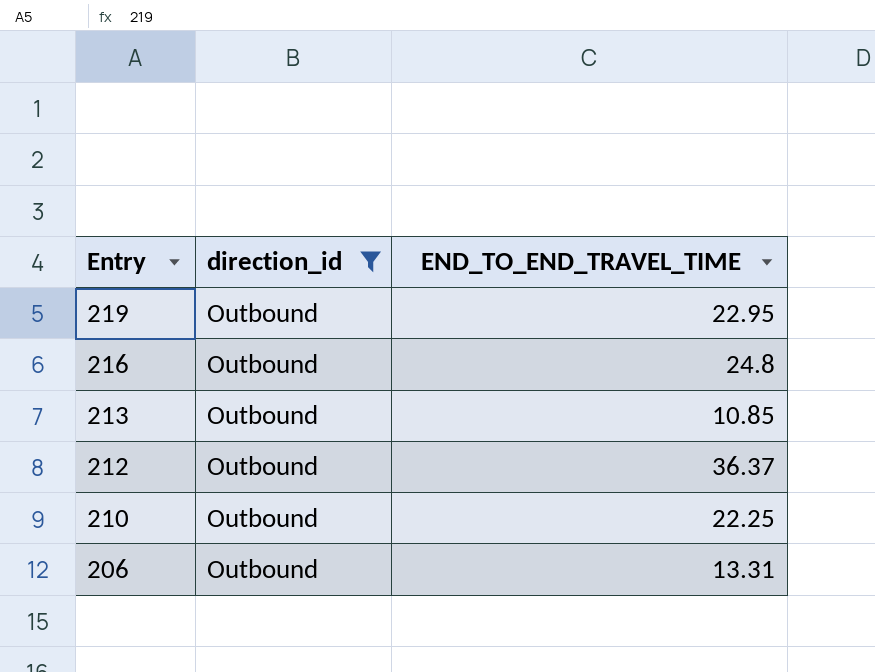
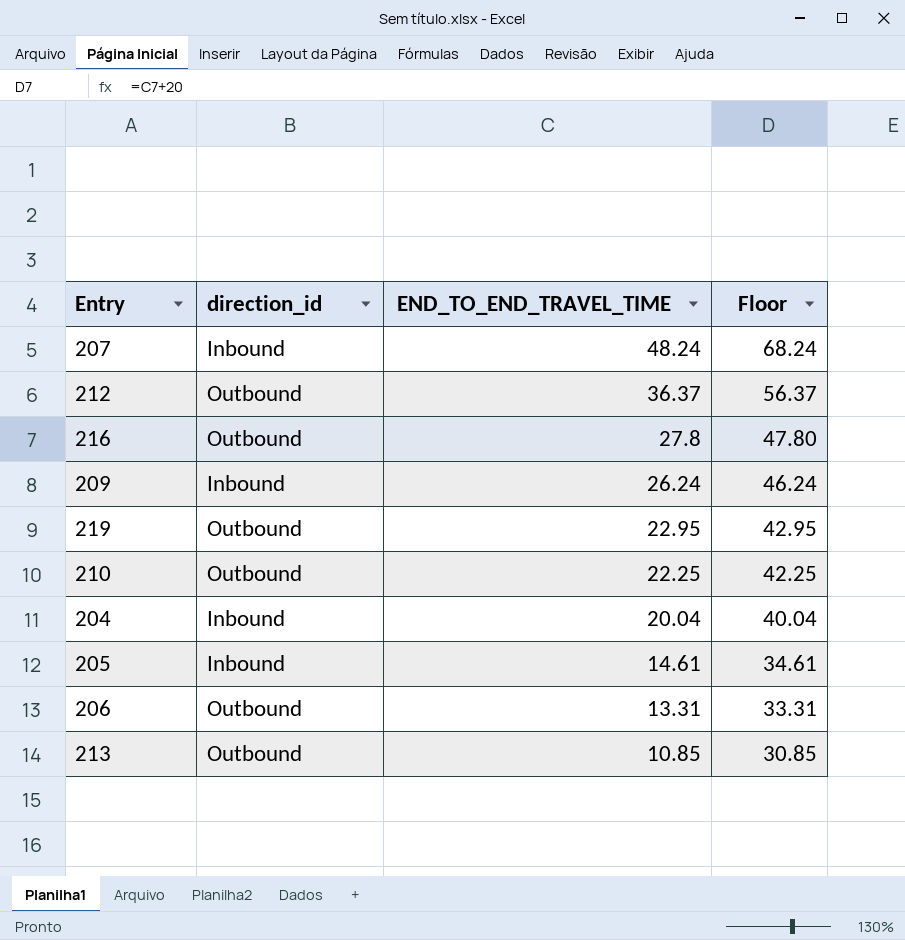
filter: direction_id = Outbound -> none
row order: Entry descending -> END_TO_END_TRAVEL_TIME descending
column Floor | formula: none -> [END_TO_END_TRAVEL_TIME] + 20
216 | END_TO_END_TRAVEL_TIME: 24.8 -> 27.8

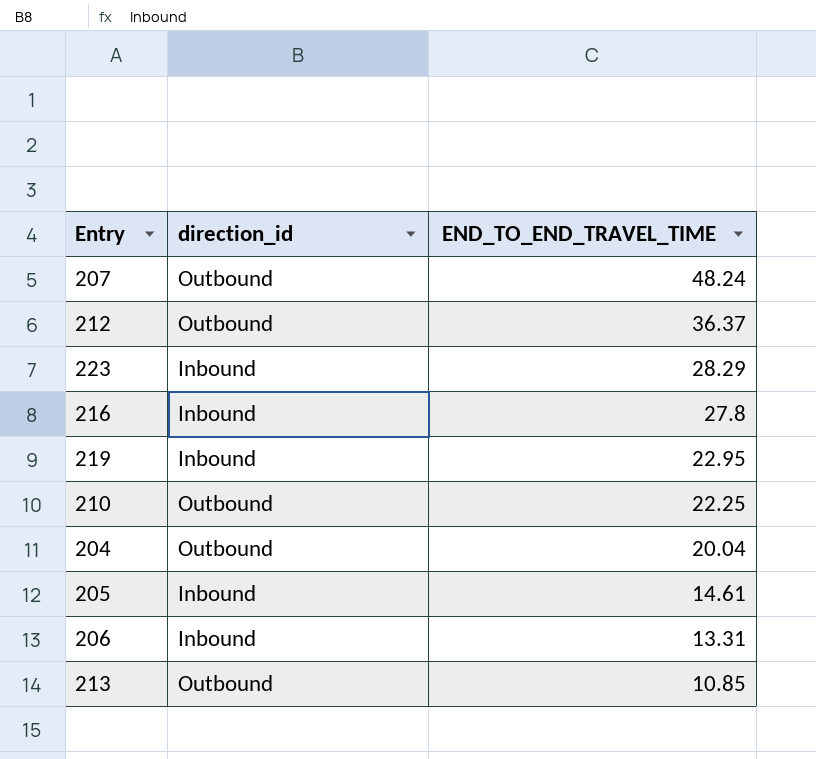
column Floor | formula: [END_TO_END_TRAVEL_TIME] + 20 -> none
row 209: Inbound | 26.24 | 46.24 -> none
207 | direction_id: Inbound -> Outbound
row 223: none -> Inbound | 28.29
216 | direction_id: Outbound -> Inbound
219 | direction_id: Outbound -> Inbound
204 | direction_id: Inbound -> Outbound
206 | direction_id: Outbound -> Inbound

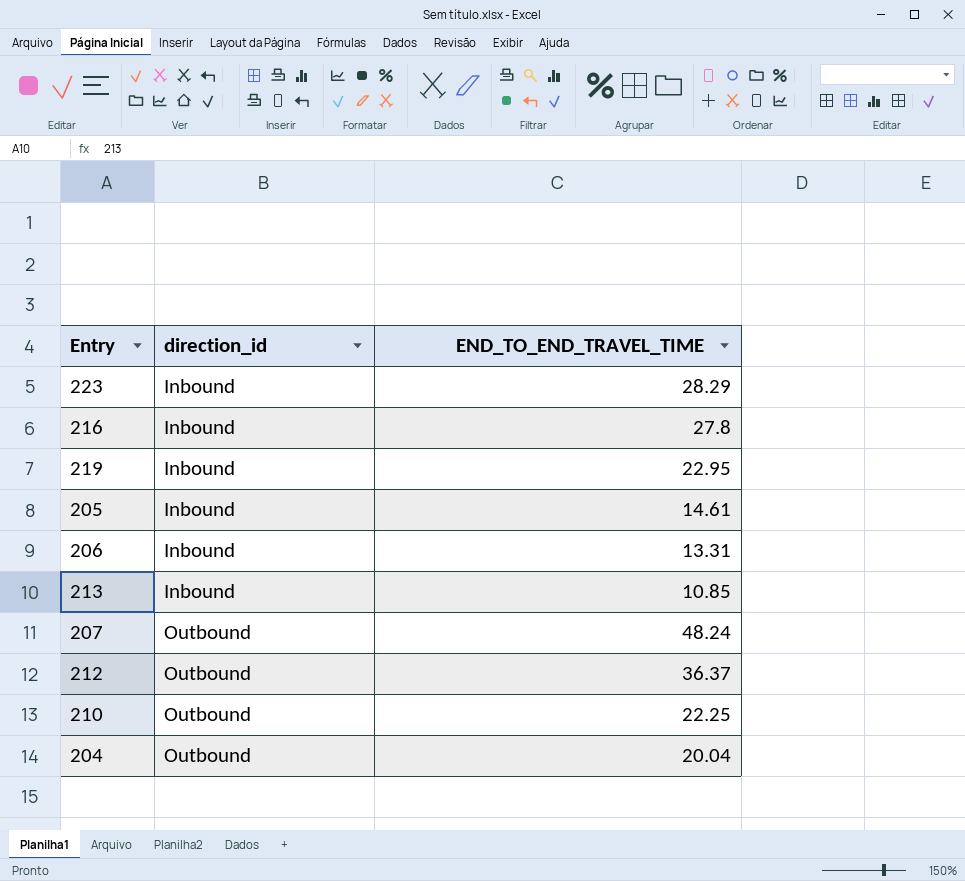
row order: END_TO_END_TRAVEL_TIME descending -> direction_id ascending
213 | direction_id: Outbound -> Inbound

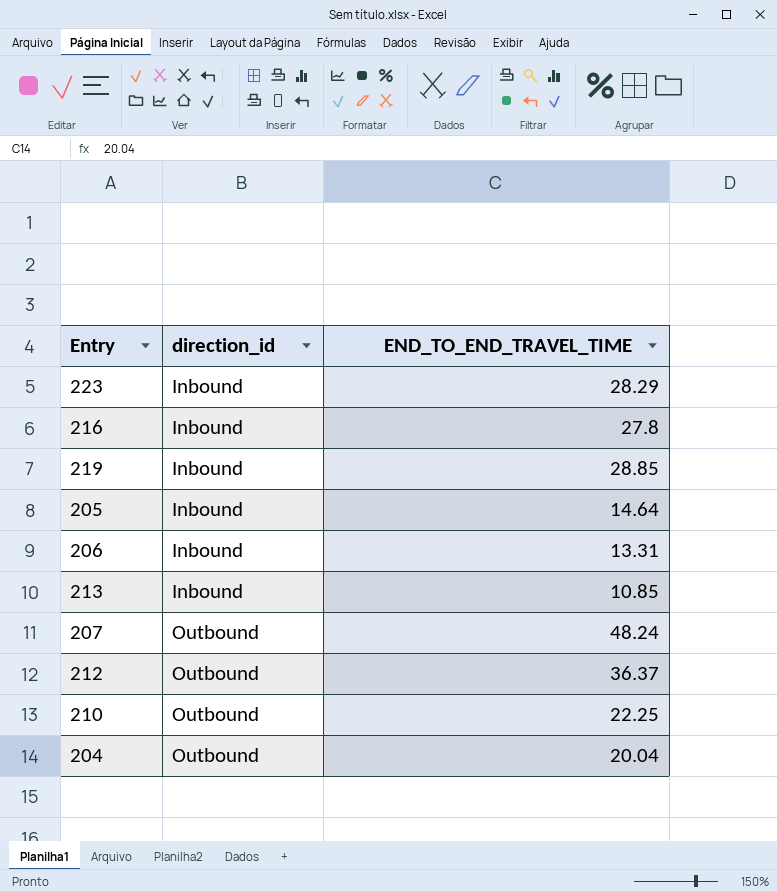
219 | END_TO_END_TRAVEL_TIME: 22.95 -> 28.85
205 | END_TO_END_TRAVEL_TIME: 14.61 -> 14.64

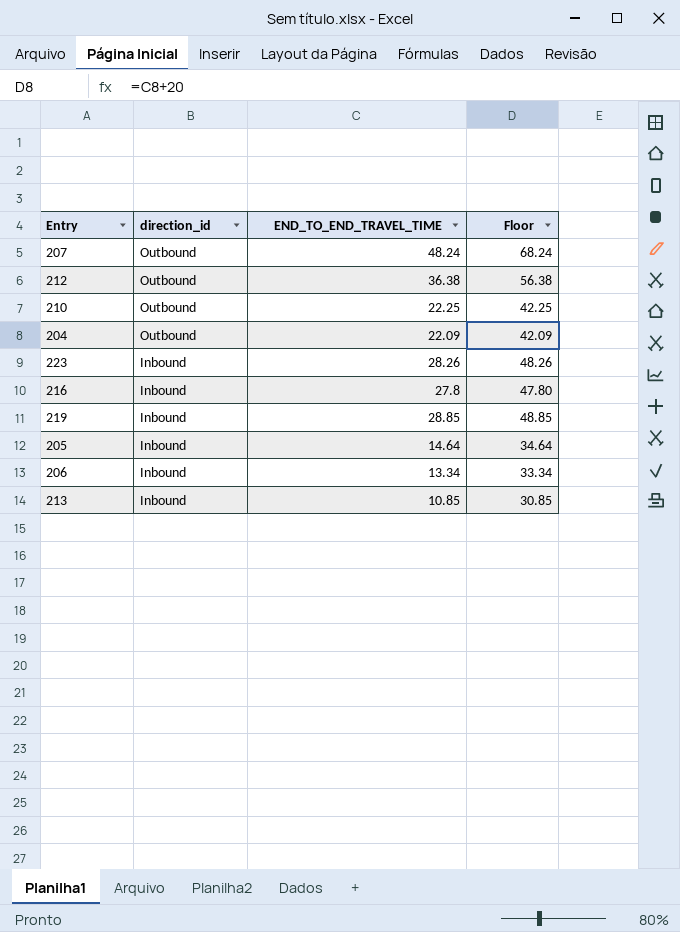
row order: direction_id ascending -> direction_id descending
column Floor | formula: none -> [END_TO_END_TRAVEL_TIME] + 20
212 | END_TO_END_TRAVEL_TIME: 36.37 -> 36.38
204 | END_TO_END_TRAVEL_TIME: 20.04 -> 22.09
223 | END_TO_END_TRAVEL_TIME: 28.29 -> 28.26
206 | END_TO_END_TRAVEL_TIME: 13.31 -> 13.34

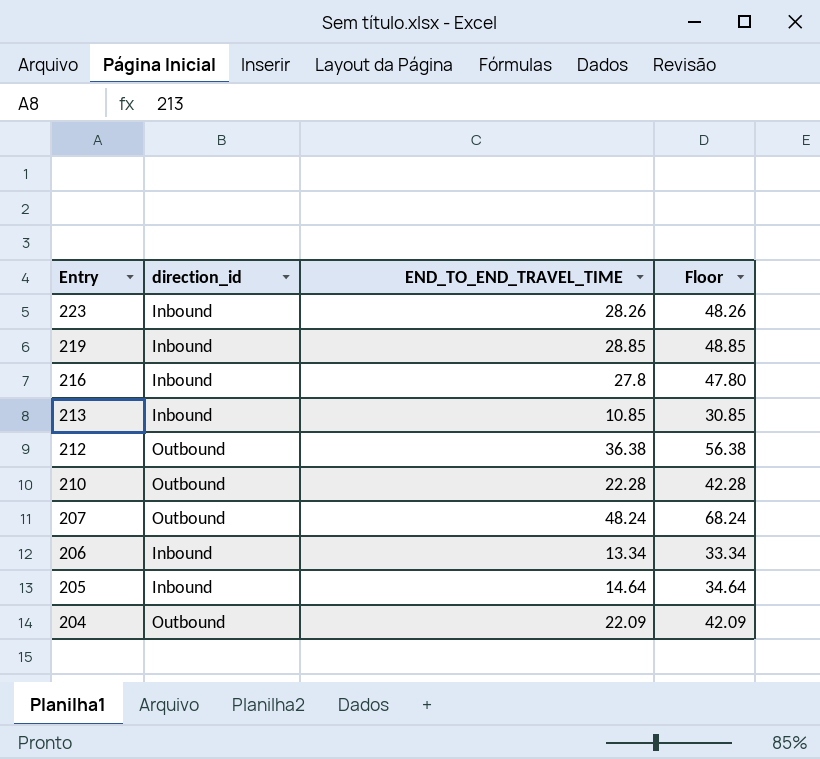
row order: direction_id descending -> Entry descending
210 | END_TO_END_TRAVEL_TIME: 22.25 -> 22.28
210 | Floor: 42.25 -> 42.28

